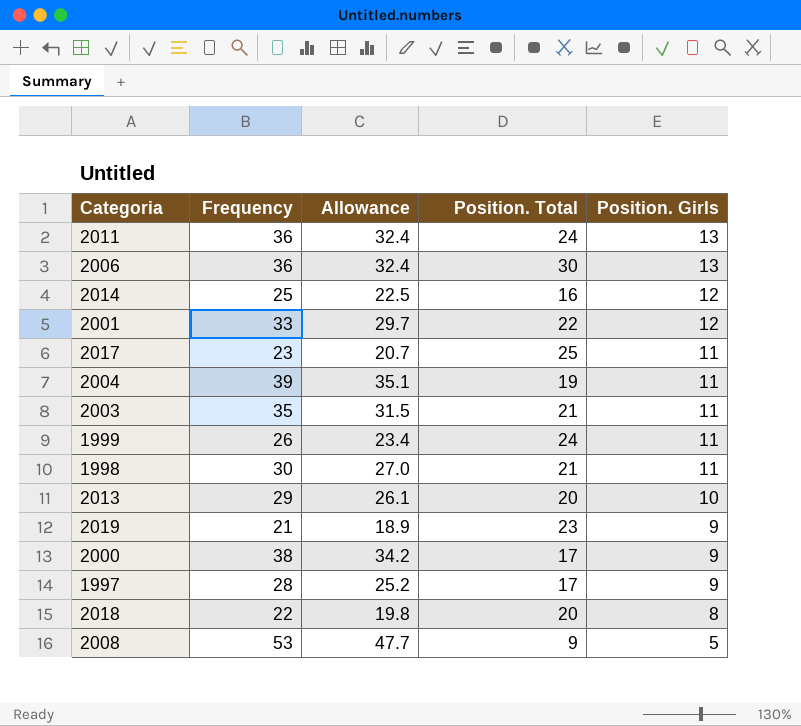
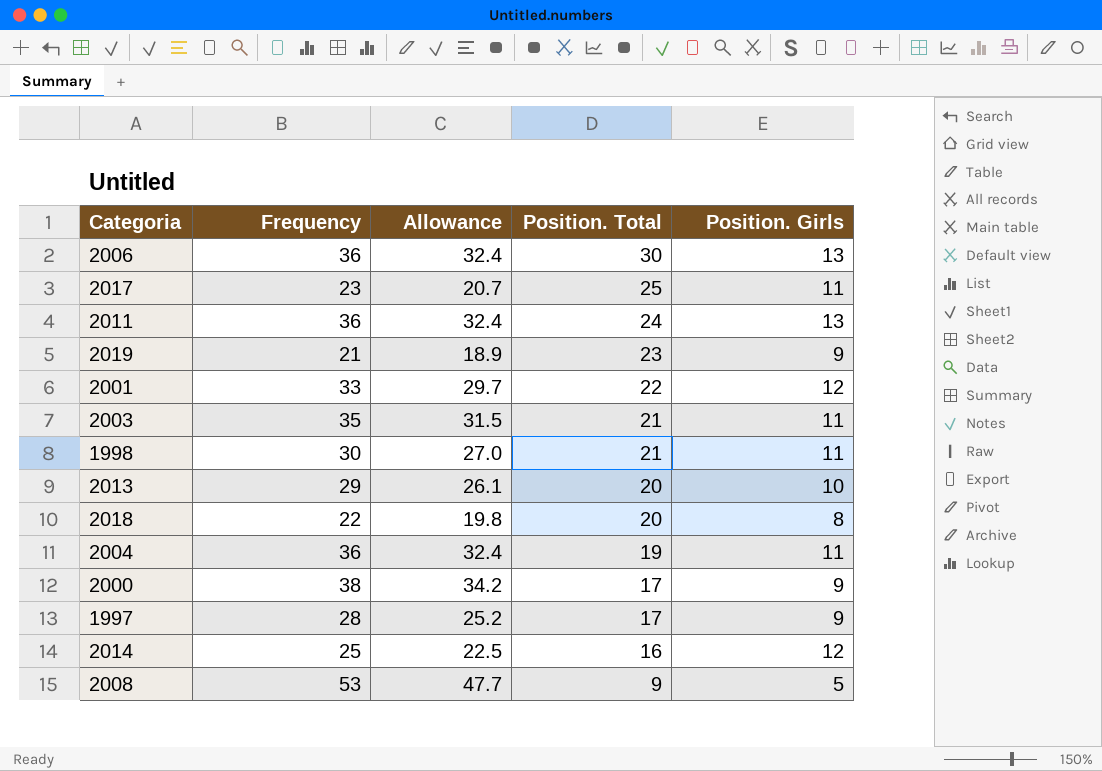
row order: Position. Girls descending -> Position. Total descending
row 1999: 26 | 23.4 | 24 | 11 -> none
2004 | Frequency: 39 -> 36
2004 | Allowance: 35.1 -> 32.4

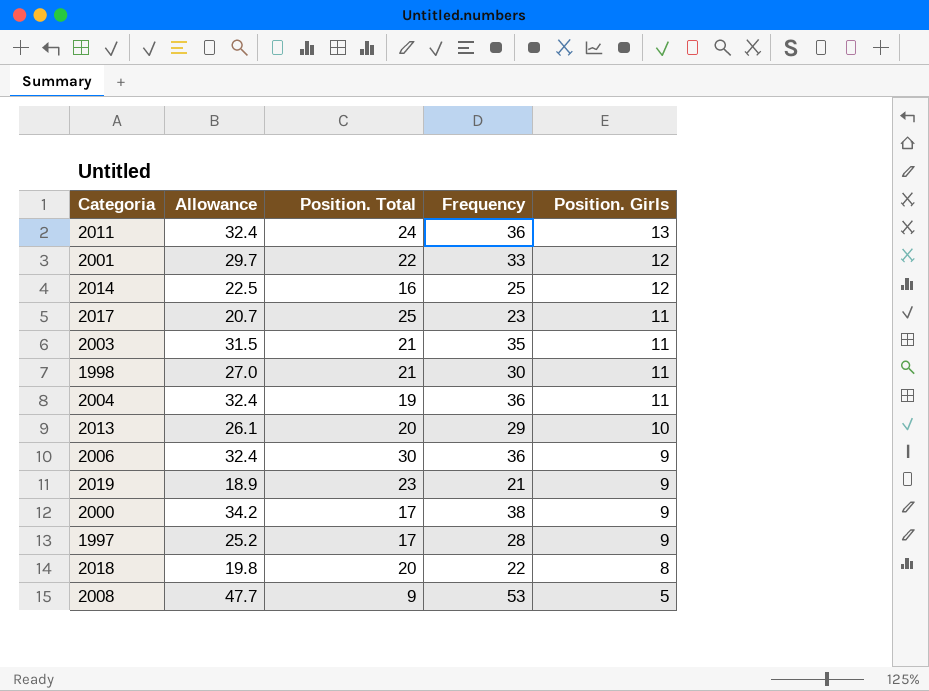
row order: Position. Total descending -> Position. Girls descending
column Frequency | position: 2 -> 4
2006 | Position. Girls: 13 -> 9

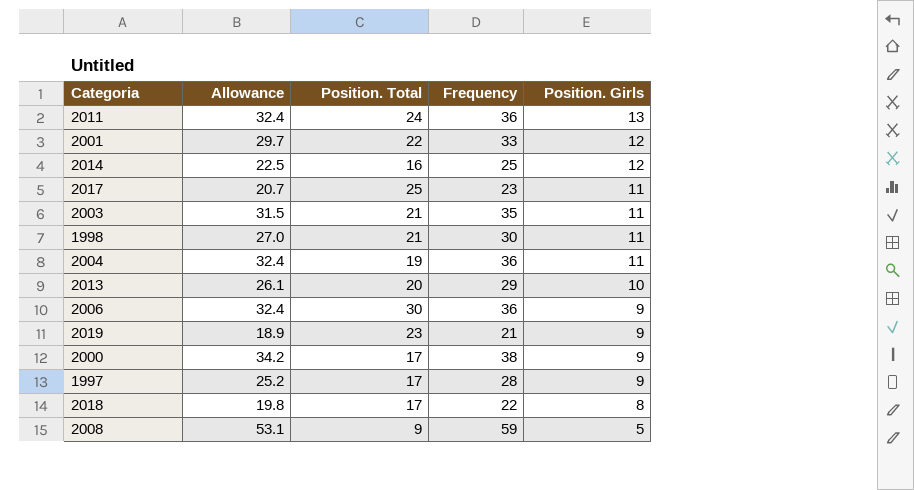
2018 | Position. Total: 20 -> 17
2008 | Allowance: 47.7 -> 53.1
2008 | Frequency: 53 -> 59

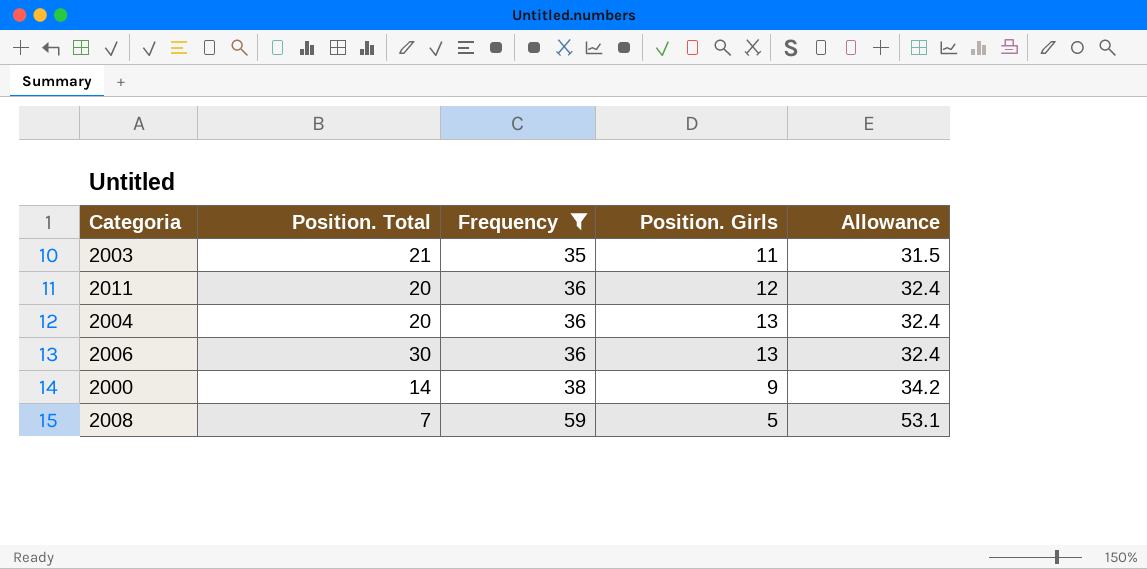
filter: none -> Frequency >= 35
row order: Position. Girls descending -> Frequency ascending
column Allowance | position: 2 -> 5
2011 | Position. Total: 24 -> 20
2011 | Position. Girls: 13 -> 12
2004 | Position. Total: 19 -> 20
2004 | Position. Girls: 11 -> 13
2006 | Position. Girls: 9 -> 13
2000 | Position. Total: 17 -> 14
2008 | Position. Total: 9 -> 7

